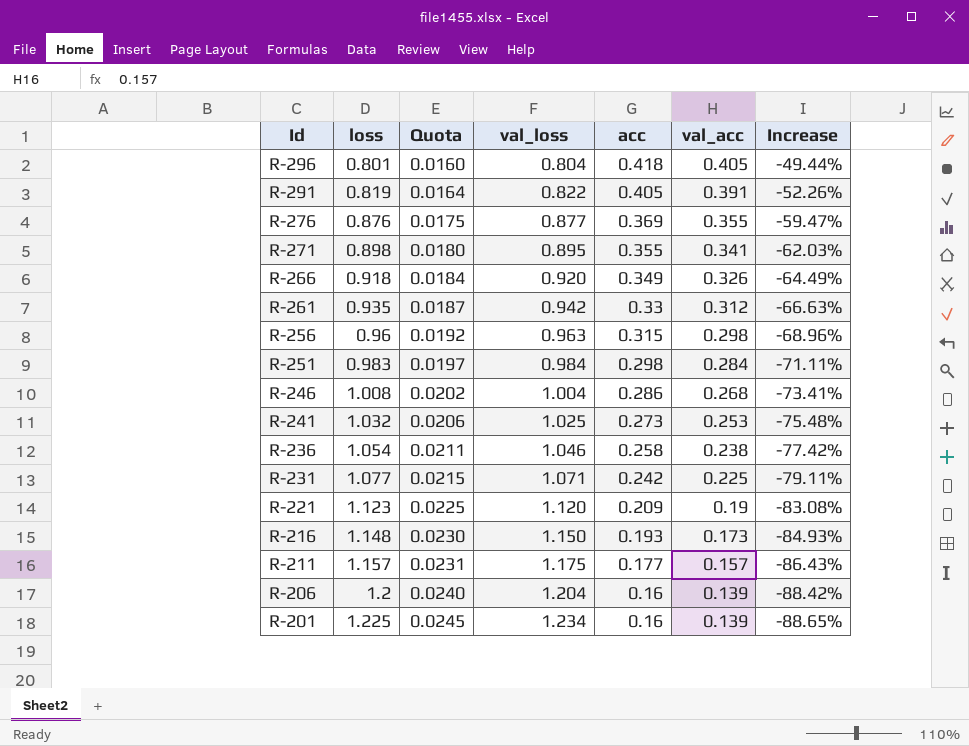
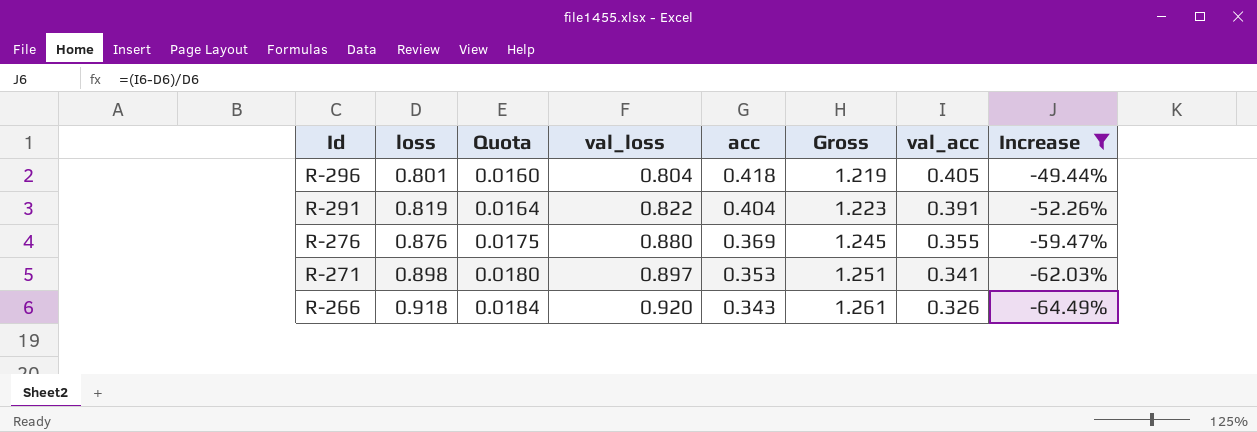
filter: none -> Increase >= -64.49%
column Gross | formula: none -> [loss] + [acc]
R-291 | acc: 0.405 -> 0.404
R-276 | val_loss: 0.877 -> 0.880
R-271 | val_loss: 0.895 -> 0.897
R-271 | acc: 0.355 -> 0.353
R-266 | acc: 0.349 -> 0.343

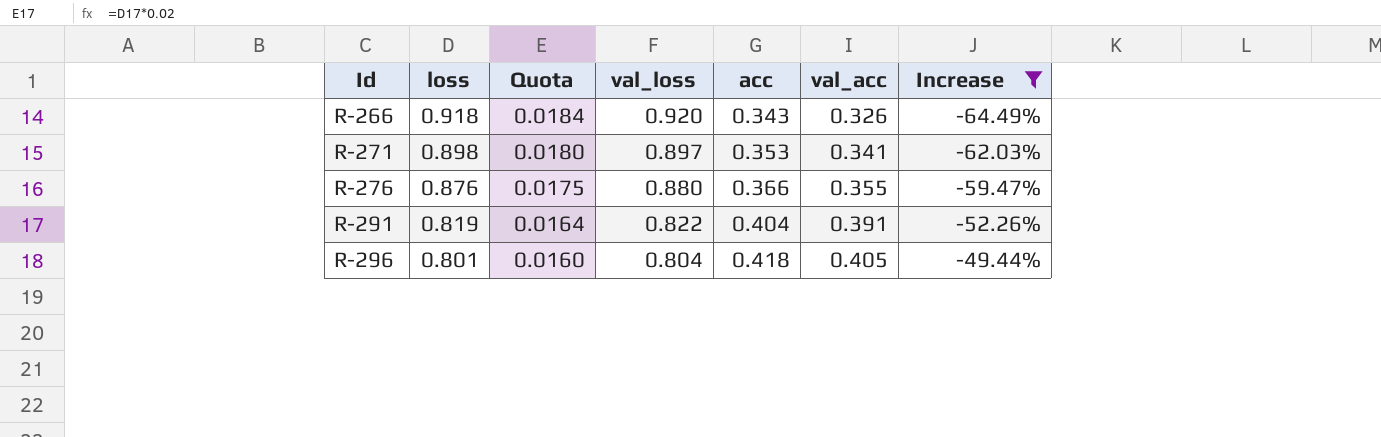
row order: Id descending -> Id ascending
column Gross | formula: [loss] + [acc] -> none
R-276 | acc: 0.369 -> 0.366

